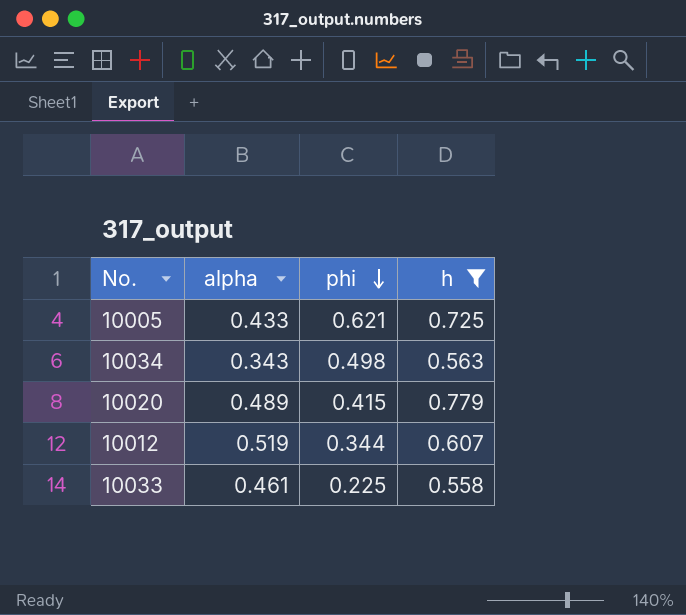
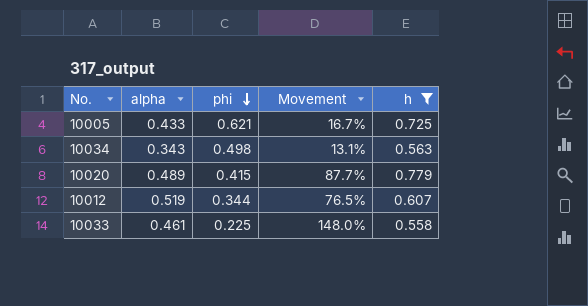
column Movement | formula: none -> ([h] - [phi]) / [phi]

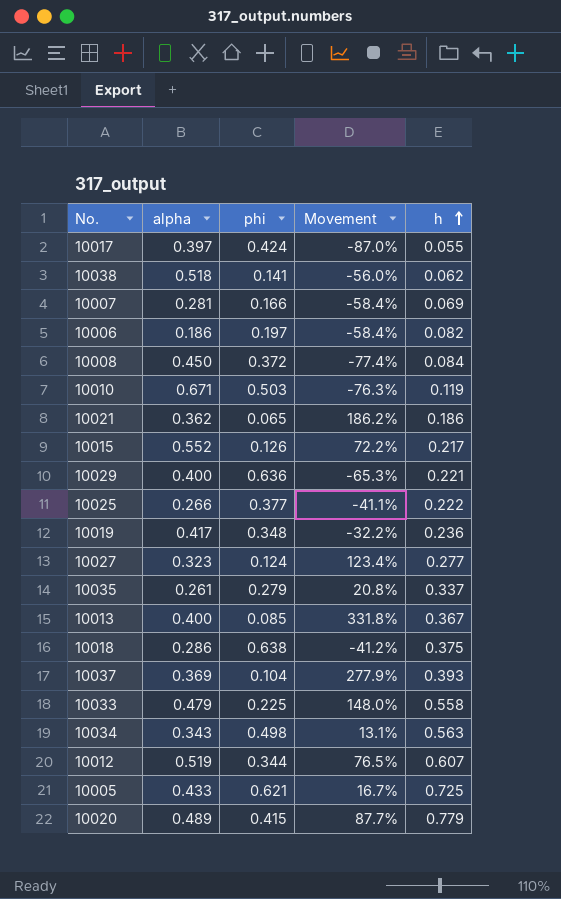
filter: h >= 0.558 -> none
row order: phi descending -> h ascending
10033 | alpha: 0.461 -> 0.479

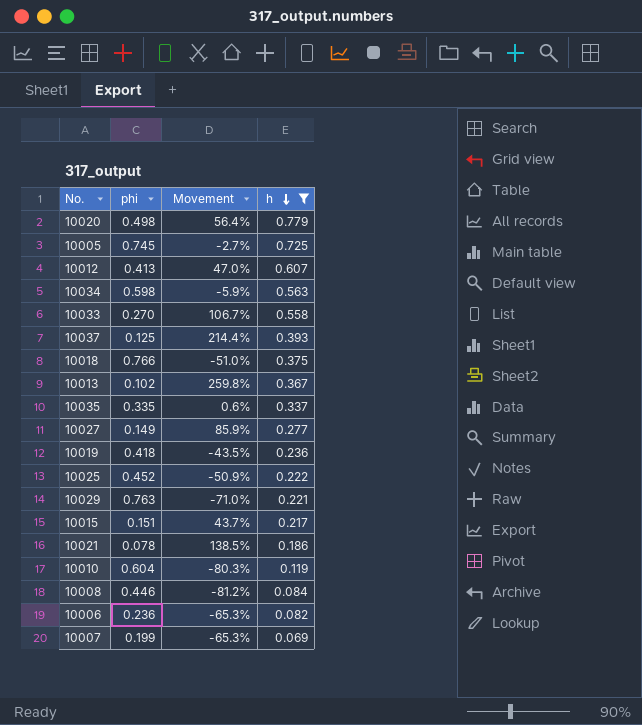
filter: none -> h >= 0.069
row order: h ascending -> h descending
column alpha | position: 2 -> none
10020 | phi: 0.415 -> 0.498
10020 | Movement: 87.7% -> 56.4%
10005 | phi: 0.621 -> 0.745
10005 | Movement: 16.7% -> -2.7%
10012 | phi: 0.344 -> 0.413
10012 | Movement: 76.5% -> 47.0%
10034 | phi: 0.498 -> 0.598
10034 | Movement: 13.1% -> -5.9%
10033 | phi: 0.225 -> 0.270
10033 | Movement: 148.0% -> 106.7%
10037 | phi: 0.104 -> 0.125
10037 | Movement: 277.9% -> 214.4%
10018 | phi: 0.638 -> 0.766
10018 | Movement: -41.2% -> -51.0%
10013 | phi: 0.085 -> 0.102
10013 | Movement: 331.8% -> 259.8%
10035 | phi: 0.279 -> 0.335
10035 | Movement: 20.8% -> 0.6%
10027 | phi: 0.124 -> 0.149
10027 | Movement: 123.4% -> 85.9%
10019 | phi: 0.348 -> 0.418
10019 | Movement: -32.2% -> -43.5%
10025 | phi: 0.377 -> 0.452
10025 | Movement: -41.1% -> -50.9%
10029 | phi: 0.636 -> 0.763
10029 | Movement: -65.3% -> -71.0%
10015 | phi: 0.126 -> 0.151
10015 | Movement: 72.2% -> 43.7%
10021 | phi: 0.065 -> 0.078
10021 | Movement: 186.2% -> 138.5%
10010 | phi: 0.503 -> 0.604
10010 | Movement: -76.3% -> -80.3%
10008 | phi: 0.372 -> 0.446
10008 | Movement: -77.4% -> -81.2%
10006 | phi: 0.197 -> 0.236
10006 | Movement: -58.4% -> -65.3%
10007 | phi: 0.166 -> 0.199
10007 | Movement: -58.4% -> -65.3%

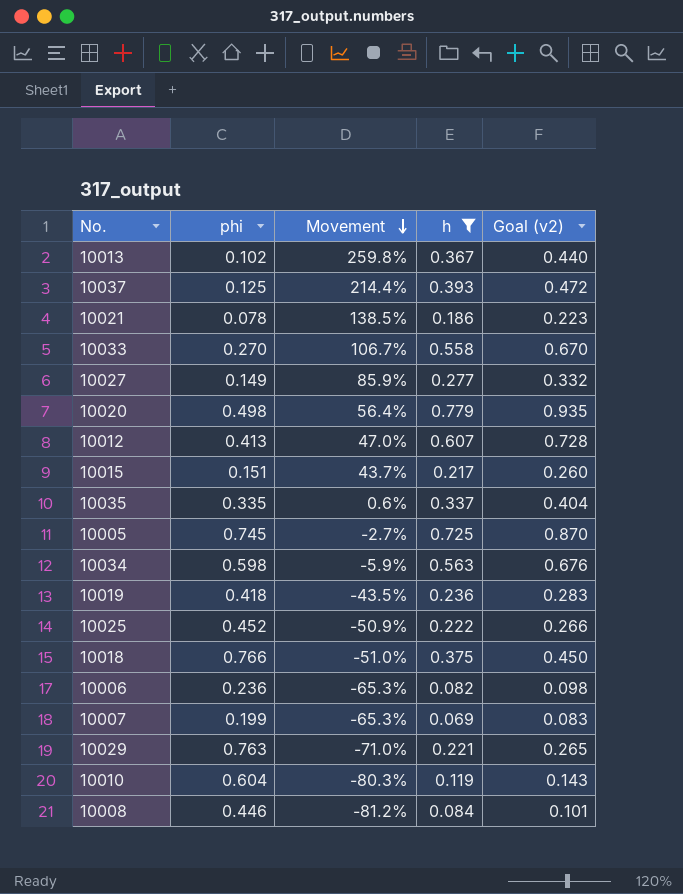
row order: h descending -> Movement descending
column Goal (v2) | formula: none -> [h] * 1.2

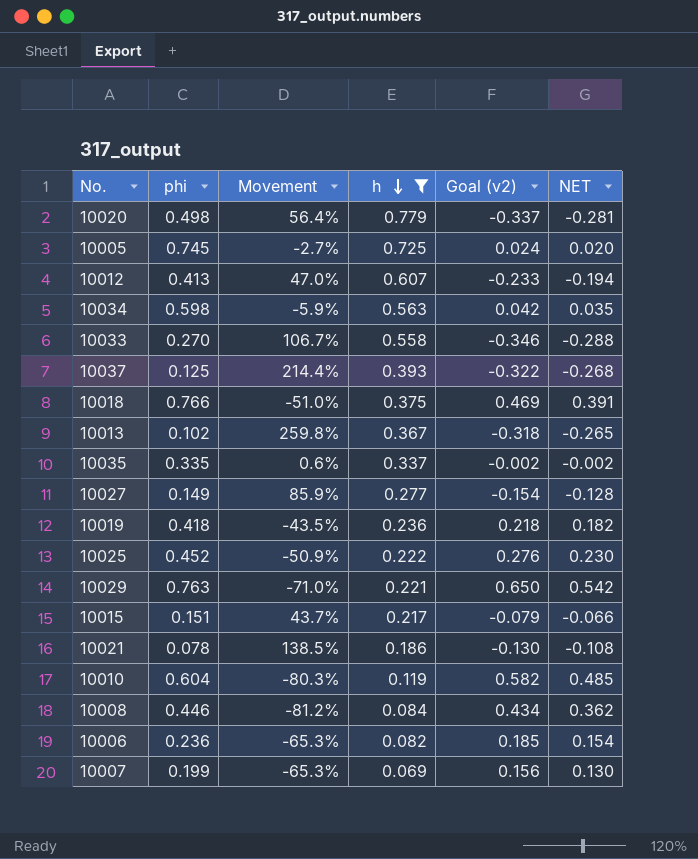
row order: Movement descending -> h descending
column Goal (v2) | formula: [h] * 1.2 -> [NET] * 1.2
column NET | formula: none -> [phi] - [h]

